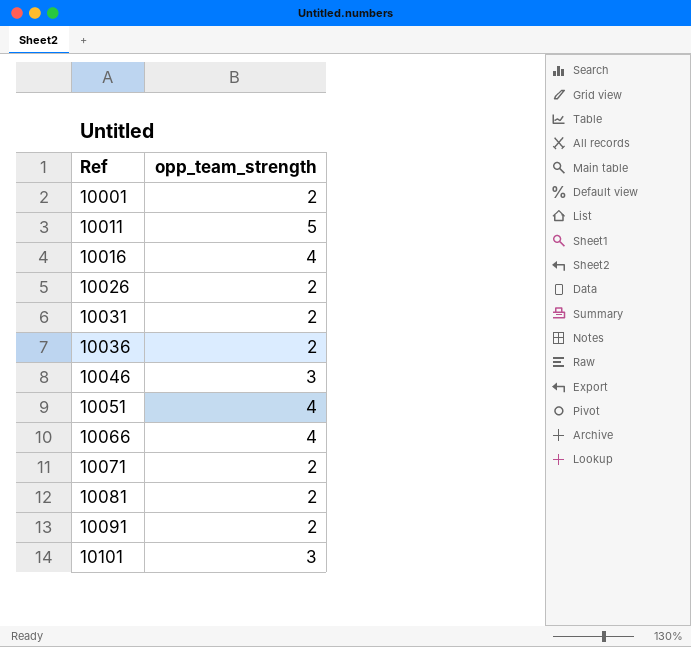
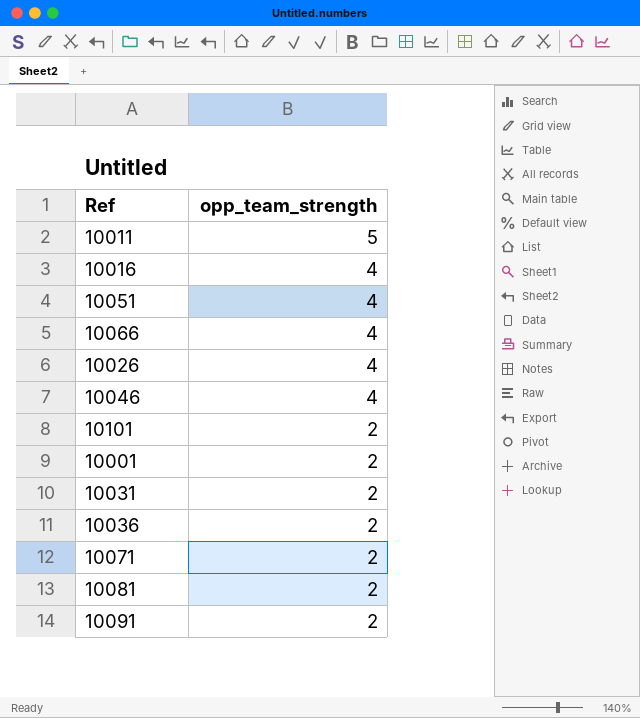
row order: Ref ascending -> opp_team_strength descending
10026 | opp_team_strength: 2 -> 4
10046 | opp_team_strength: 3 -> 4
10101 | opp_team_strength: 3 -> 2

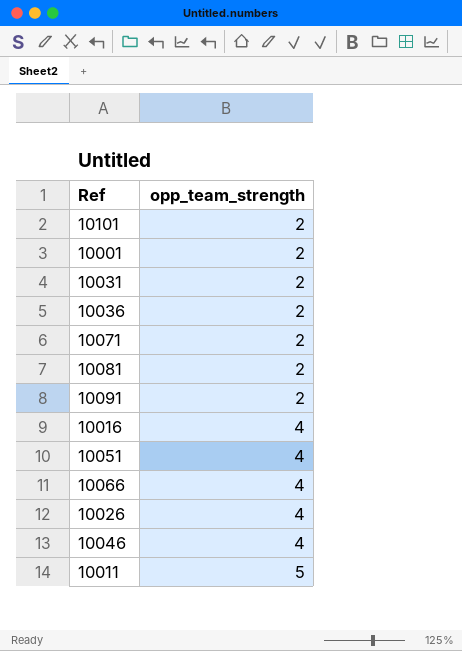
row order: opp_team_strength descending -> opp_team_strength ascending

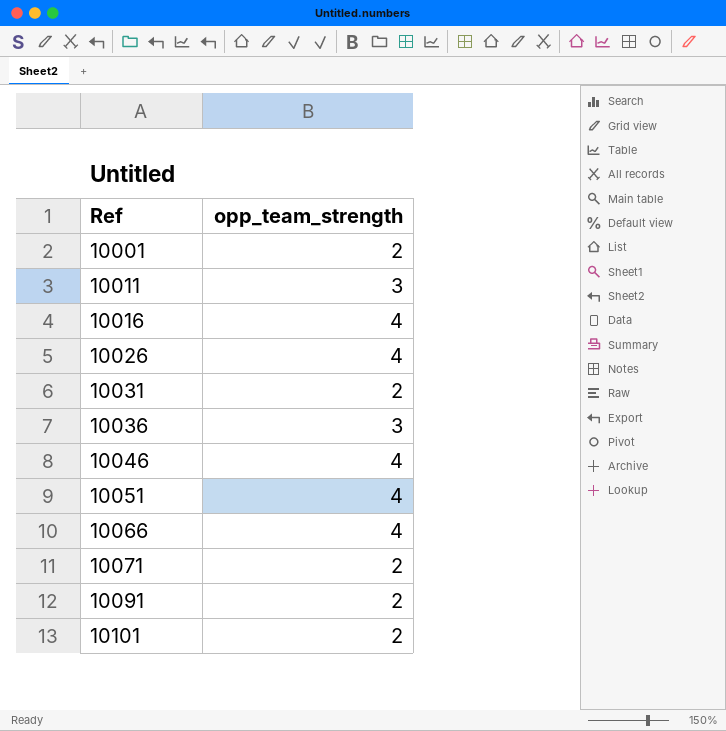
row order: opp_team_strength ascending -> Ref ascending
row 10081: 2 -> none
10011 | opp_team_strength: 5 -> 3
10036 | opp_team_strength: 2 -> 3

